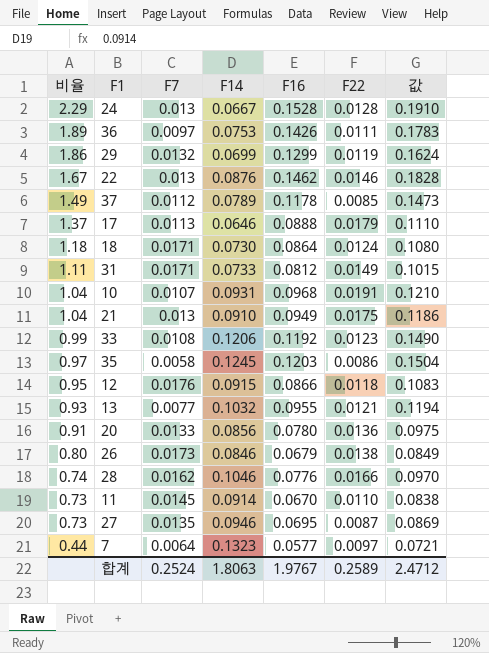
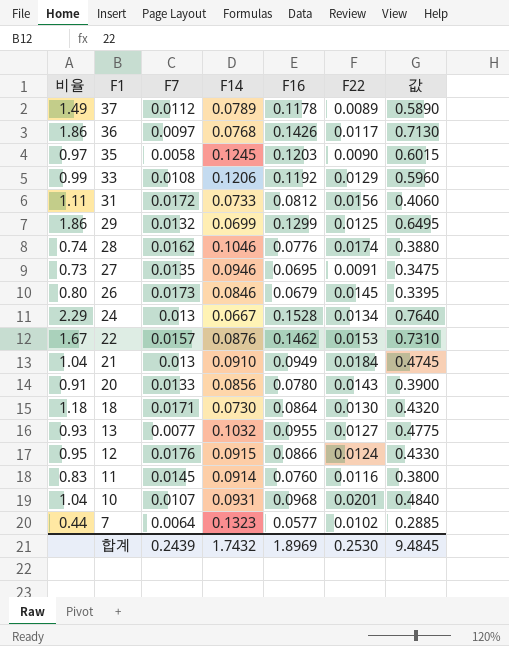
row order: 비율 descending -> F1 descending
column 값 | formula: [F16] * 1.25 -> [F16] * 5
row 17: 1.37 | 0.0113 | 0.0646 | 0.0888 | 0.0179 | 0.1110 -> none
37 | F22: 0.0085 -> 0.0089
36 | 비율: 1.89 -> 1.86
36 | F14: 0.0753 -> 0.0768
36 | F22: 0.0111 -> 0.0117
35 | F22: 0.0086 -> 0.0090
33 | F22: 0.0123 -> 0.0129
31 | F7: 0.0171 -> 0.0172
31 | F22: 0.0149 -> 0.0156
29 | F22: 0.0119 -> 0.0125
28 | F22: 0.0166 -> 0.0174
27 | F22: 0.0087 -> 0.0091
26 | F22: 0.0138 -> 0.0145
24 | F22: 0.0128 -> 0.0134
22 | F7: 0.013 -> 0.0157
22 | F22: 0.0146 -> 0.0153
21 | F22: 0.0175 -> 0.0184
20 | F22: 0.0136 -> 0.0143
18 | F22: 0.0124 -> 0.0130
13 | F22: 0.0121 -> 0.0127
12 | F22: 0.0118 -> 0.0124
11 | 비율: 0.73 -> 0.83
11 | F16: 0.0670 -> 0.0760
11 | F22: 0.0110 -> 0.0116
10 | F22: 0.0191 -> 0.0201
7 | F22: 0.0097 -> 0.0102
합계 | F7: 0.2524 -> 0.2439
합계 | F14: 1.8063 -> 1.7432
합계 | F16: 1.9767 -> 1.8969
합계 | F22: 0.2589 -> 0.2530
합계 | 값: 2.4712 -> 9.4845

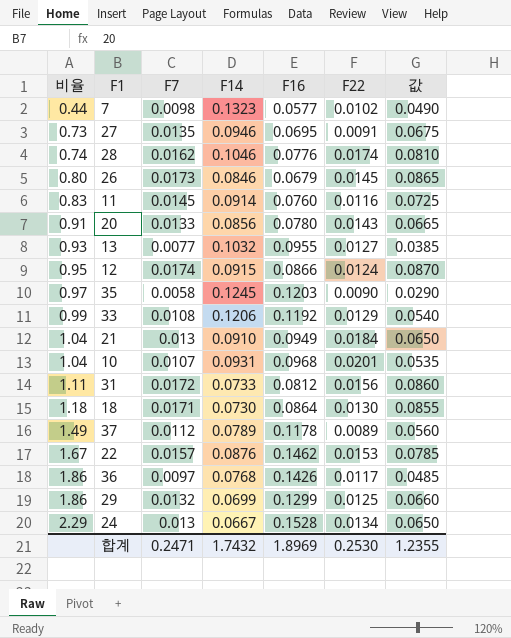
row order: F1 descending -> 비율 ascending
column 값 | formula: [F16] * 5 -> [F7] * 5
7 | F7: 0.0064 -> 0.0098
12 | F7: 0.0176 -> 0.0174
합계 | F7: 0.2439 -> 0.2471
합계 | 값: 9.4845 -> 1.2355

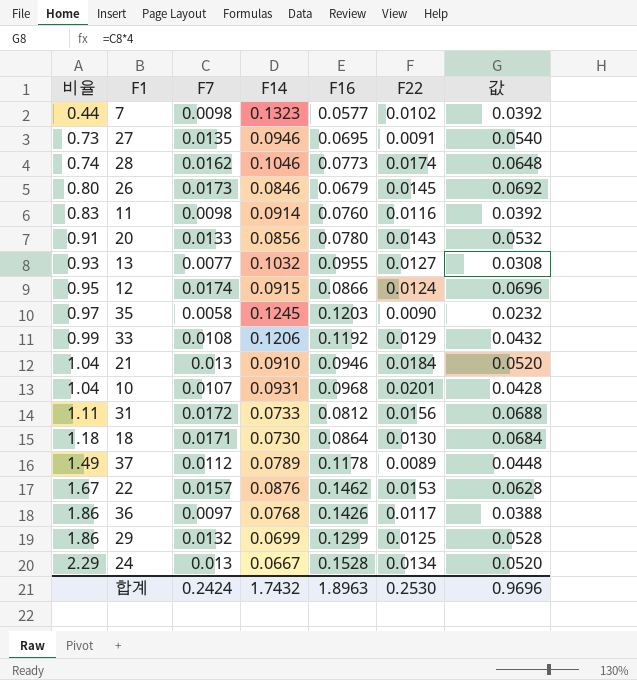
column 값 | formula: [F7] * 5 -> [F7] * 4
28 | F16: 0.0776 -> 0.0773
11 | F7: 0.0145 -> 0.0098
21 | F16: 0.0949 -> 0.0946
합계 | F7: 0.2471 -> 0.2424
합계 | F16: 1.8969 -> 1.8963
합계 | 값: 1.2355 -> 0.9696

